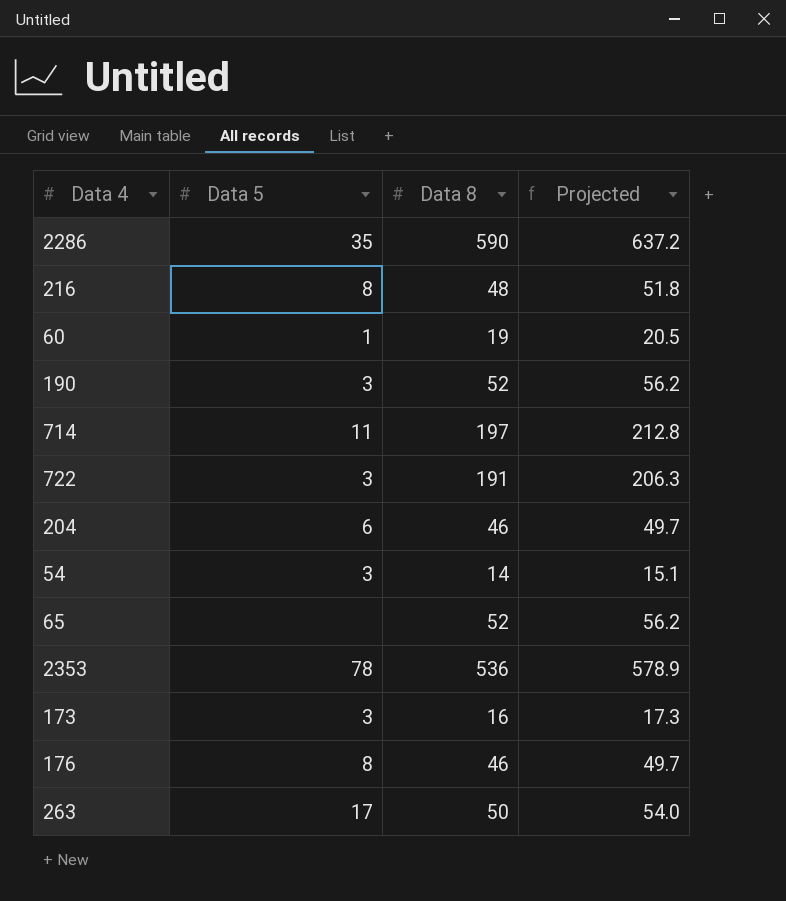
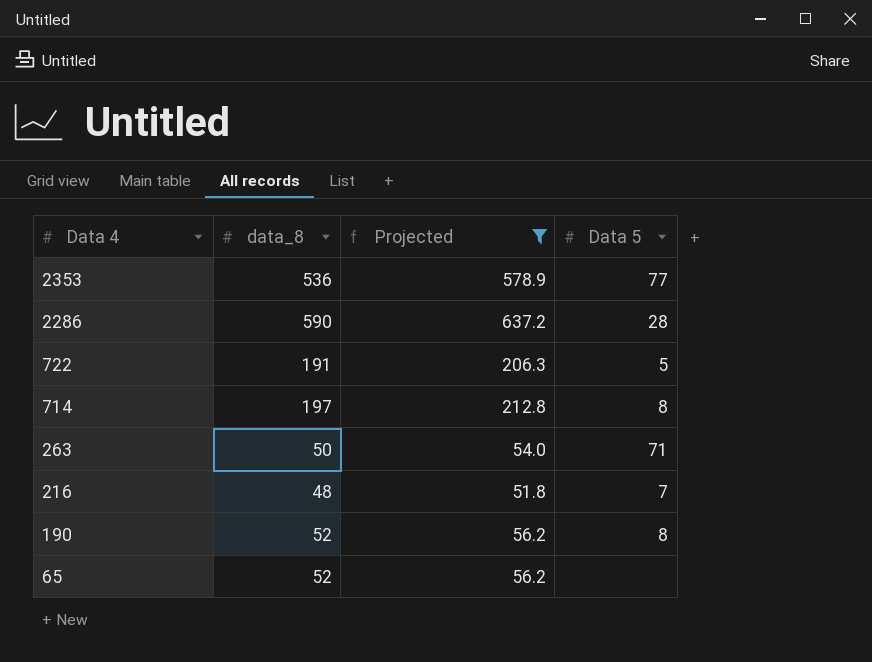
filter: none -> Projected >= 51.8
row order: none -> Data 4 descending
column name: Data 8 -> data_8
column Data 5 | position: 2 -> 4
2353 | Data 5: 78 -> 77
2286 | Data 5: 35 -> 28
722 | Data 5: 3 -> 5
714 | Data 5: 11 -> 8
263 | Data 5: 17 -> 71
216 | Data 5: 8 -> 7
190 | Data 5: 3 -> 8

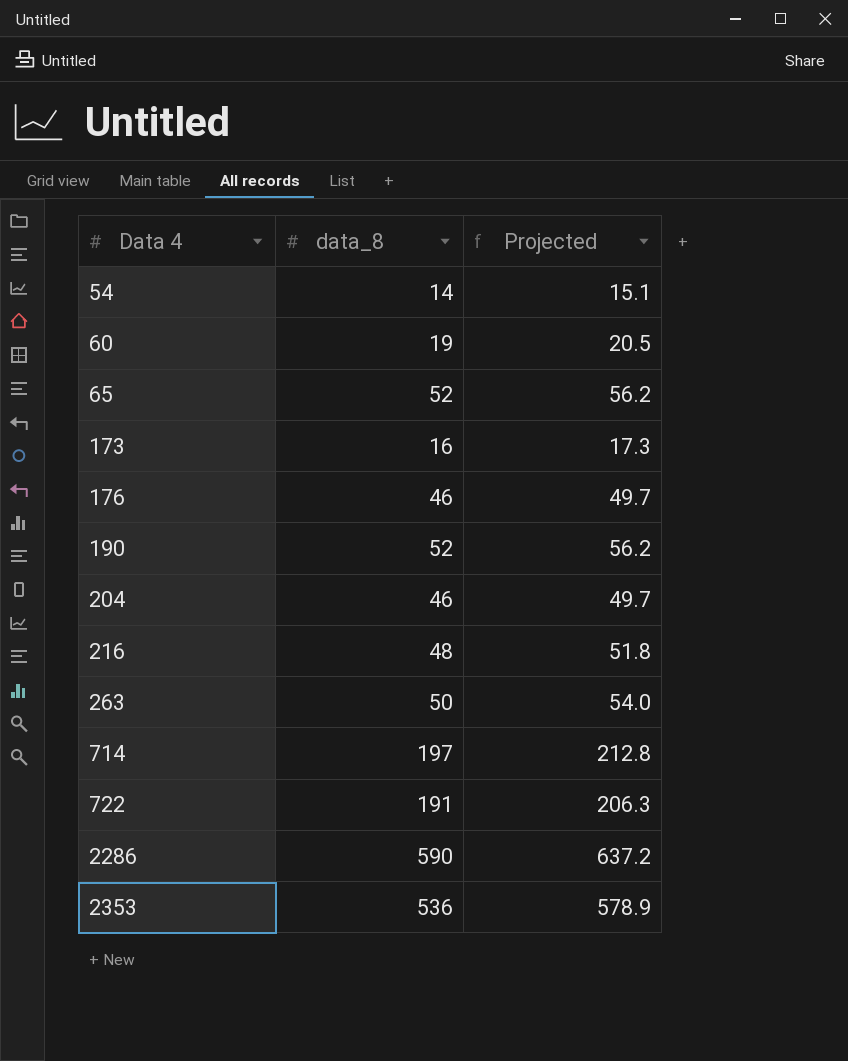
filter: Projected >= 51.8 -> none
row order: Data 4 descending -> Data 4 ascending
column Data 5 | position: 4 -> none

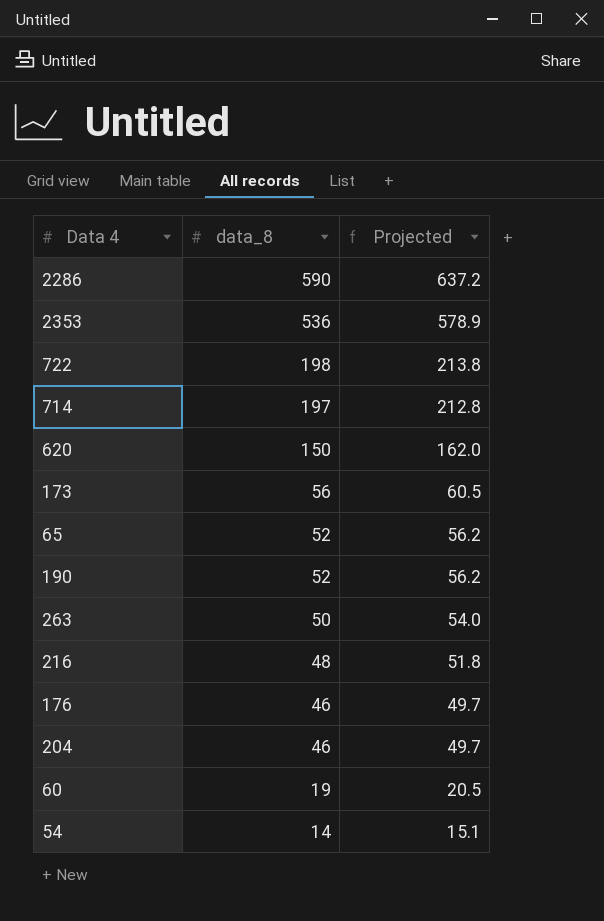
row order: Data 4 ascending -> data_8 descending
722 | data_8: 191 -> 198
722 | Projected: 206.3 -> 213.8
row 620: none -> 150 | 162.0
173 | data_8: 16 -> 56
173 | Projected: 17.3 -> 60.5

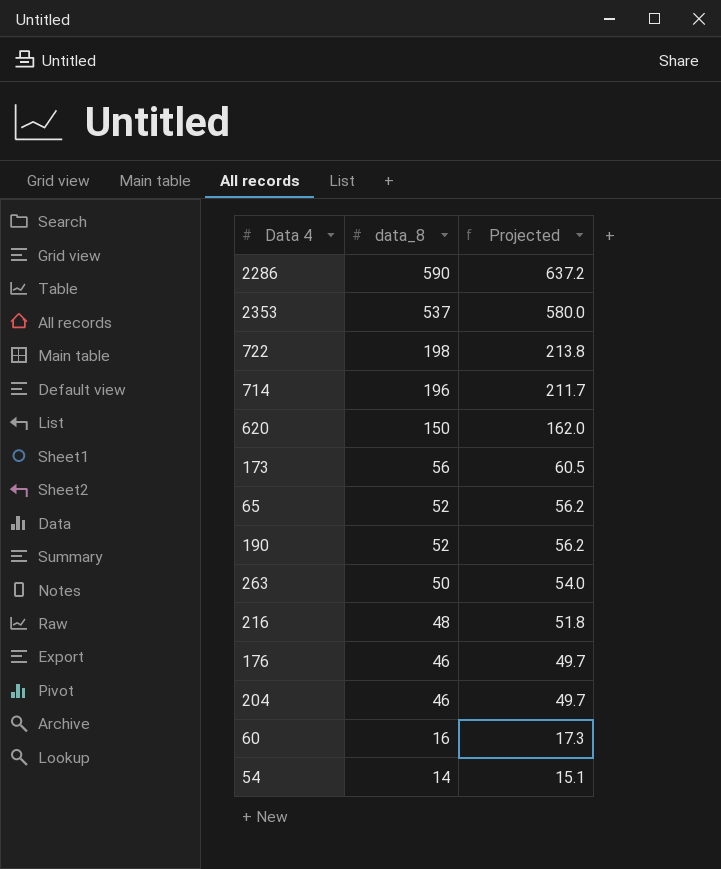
2353 | data_8: 536 -> 537
2353 | Projected: 578.9 -> 580.0
714 | data_8: 197 -> 196
714 | Projected: 212.8 -> 211.7
60 | data_8: 19 -> 16
60 | Projected: 20.5 -> 17.3

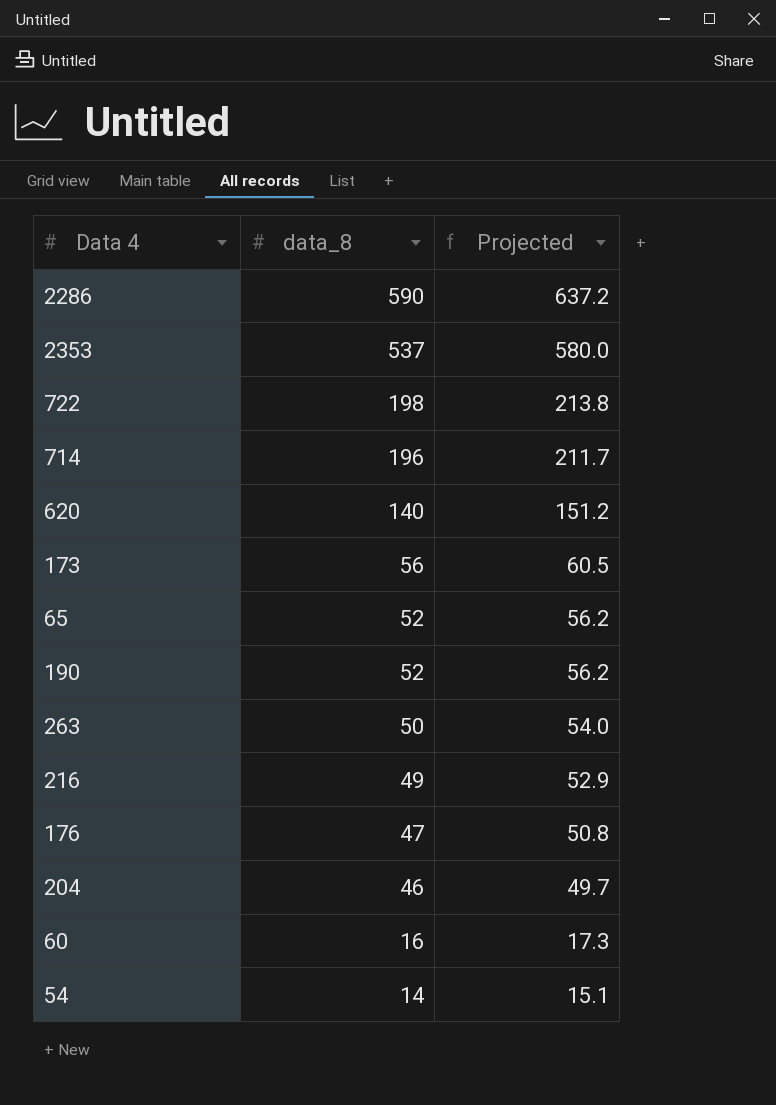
620 | data_8: 150 -> 140
620 | Projected: 162.0 -> 151.2
216 | data_8: 48 -> 49
216 | Projected: 51.8 -> 52.9
176 | data_8: 46 -> 47
176 | Projected: 49.7 -> 50.8

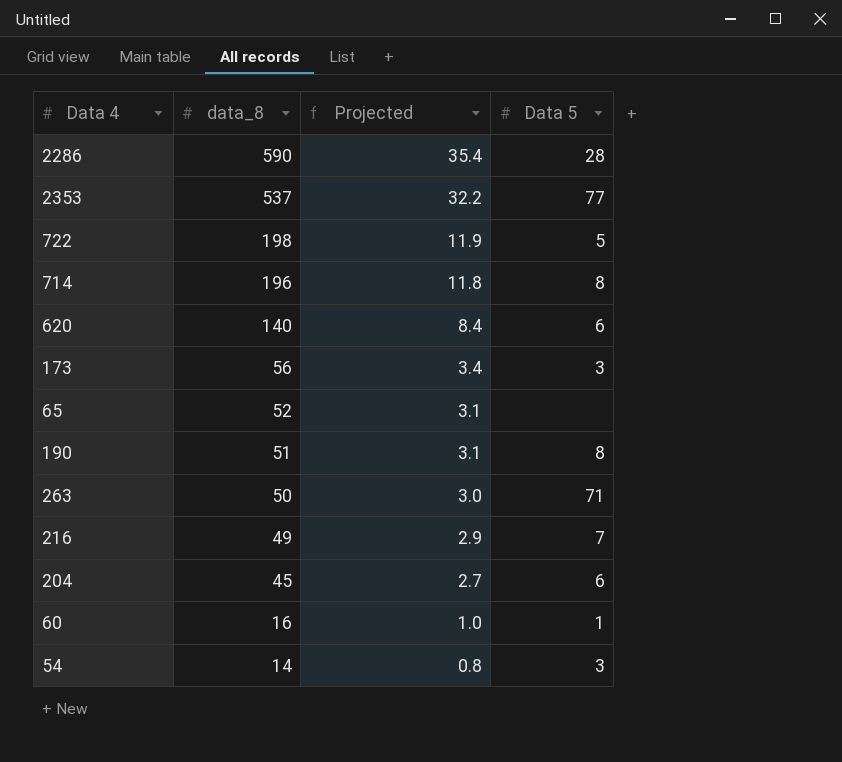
column Projected | formula: [data_8] * 1.08 -> [data_8] * 0.06
column Data 5 | position: none -> 4
row 176: 47 | 50.8 -> none
190 | data_8: 52 -> 51
204 | data_8: 46 -> 45

